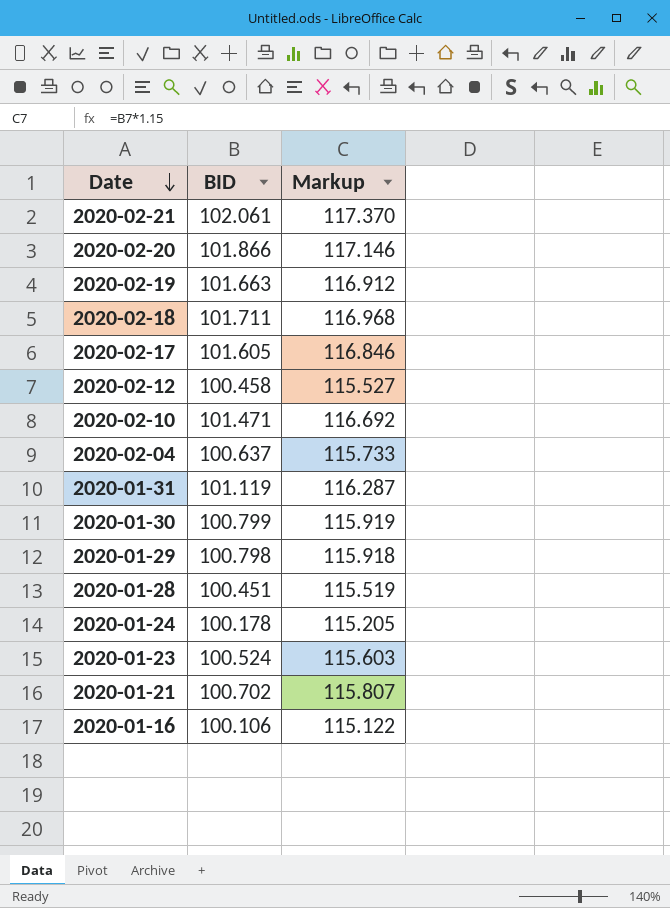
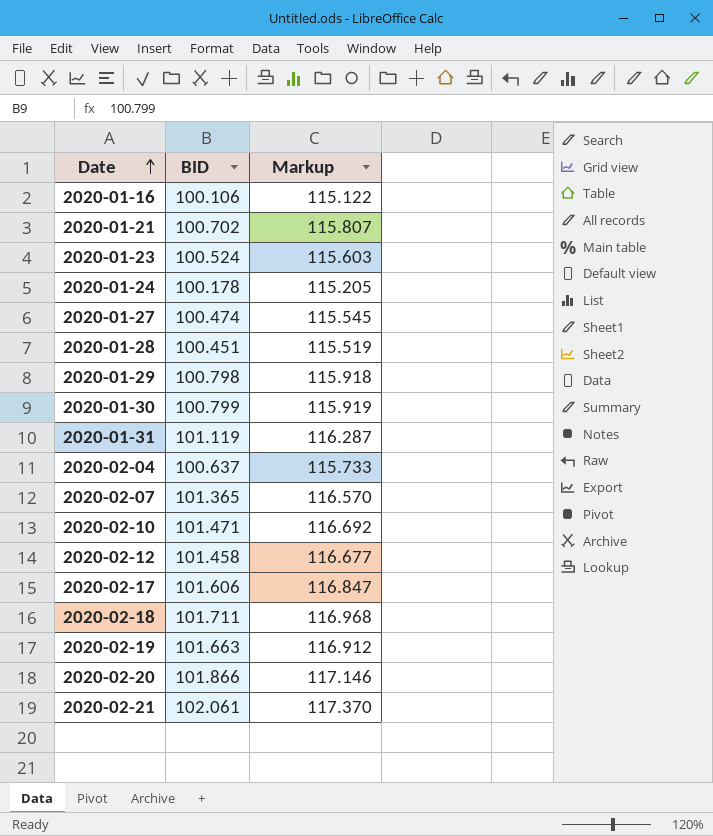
row order: Date descending -> Date ascending
row 2020-01-27: none -> 100.474 | 115.545
row 2020-02-07: none -> 101.365 | 116.570
2020-02-12 | BID: 100.458 -> 101.458
2020-02-12 | Markup: 115.527 -> 116.677
2020-02-17 | BID: 101.605 -> 101.606
2020-02-17 | Markup: 116.846 -> 116.847

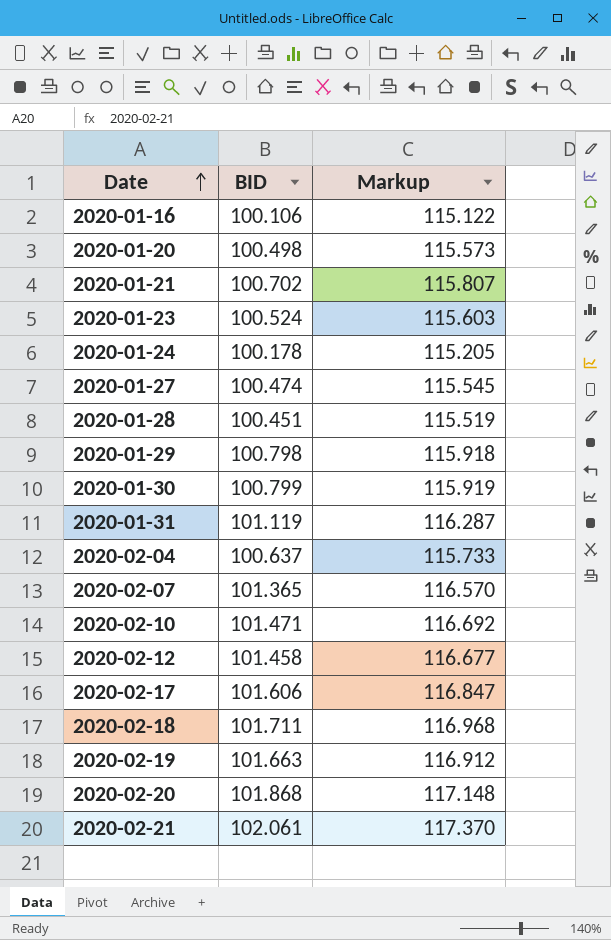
row 2020-01-20: none -> 100.498 | 115.573
2020-02-20 | BID: 101.866 -> 101.868
2020-02-20 | Markup: 117.146 -> 117.148

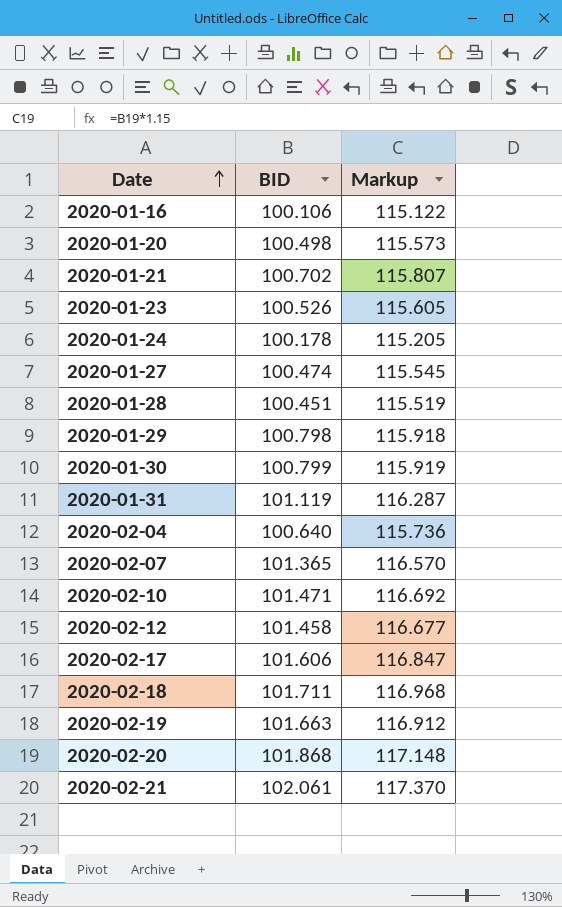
2020-01-23 | BID: 100.524 -> 100.526
2020-01-23 | Markup: 115.603 -> 115.605
2020-02-04 | BID: 100.637 -> 100.640
2020-02-04 | Markup: 115.733 -> 115.736

